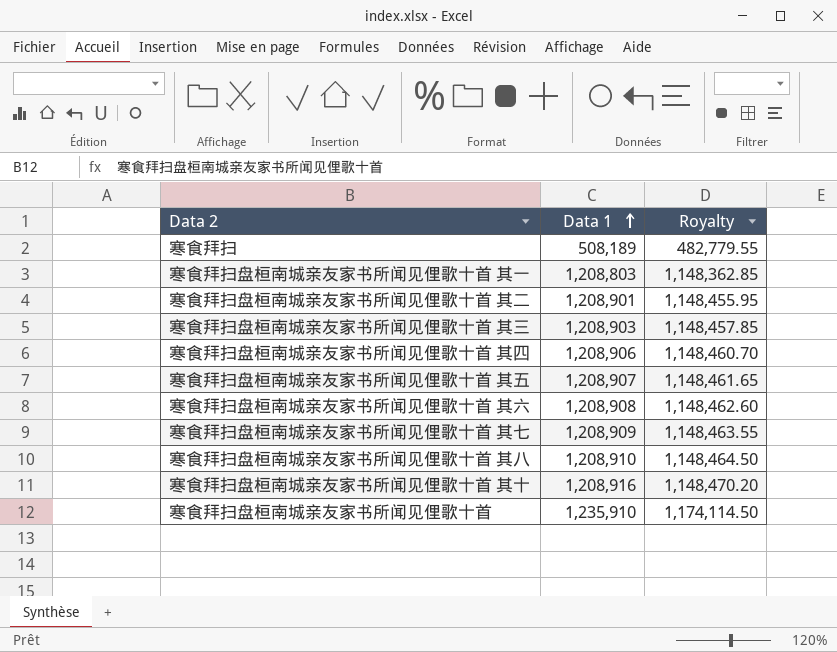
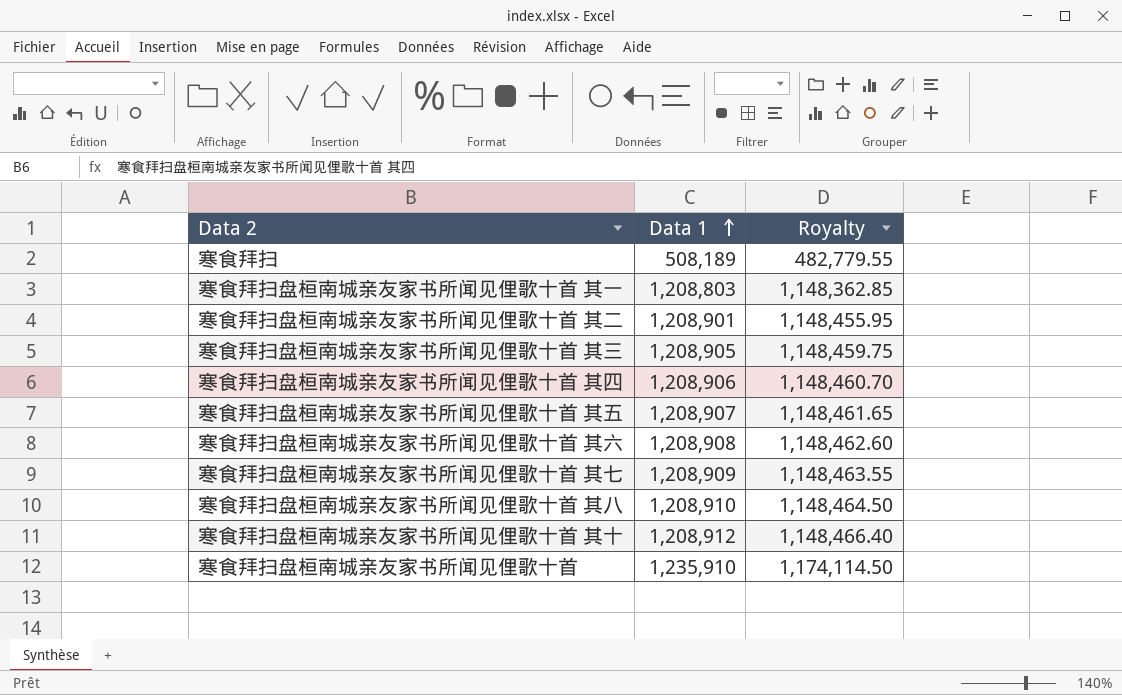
寒食拜扫盘桓南城亲友家书所闻见俚歌十首 其三 | Data 1: 1,208,903 -> 1,208,905
寒食拜扫盘桓南城亲友家书所闻见俚歌十首 其三 | Royalty: 1,148,457.85 -> 1,148,459.75
寒食拜扫盘桓南城亲友家书所闻见俚歌十首 其十 | Data 1: 1,208,916 -> 1,208,912
寒食拜扫盘桓南城亲友家书所闻见俚歌十首 其十 | Royalty: 1,148,470.20 -> 1,148,466.40

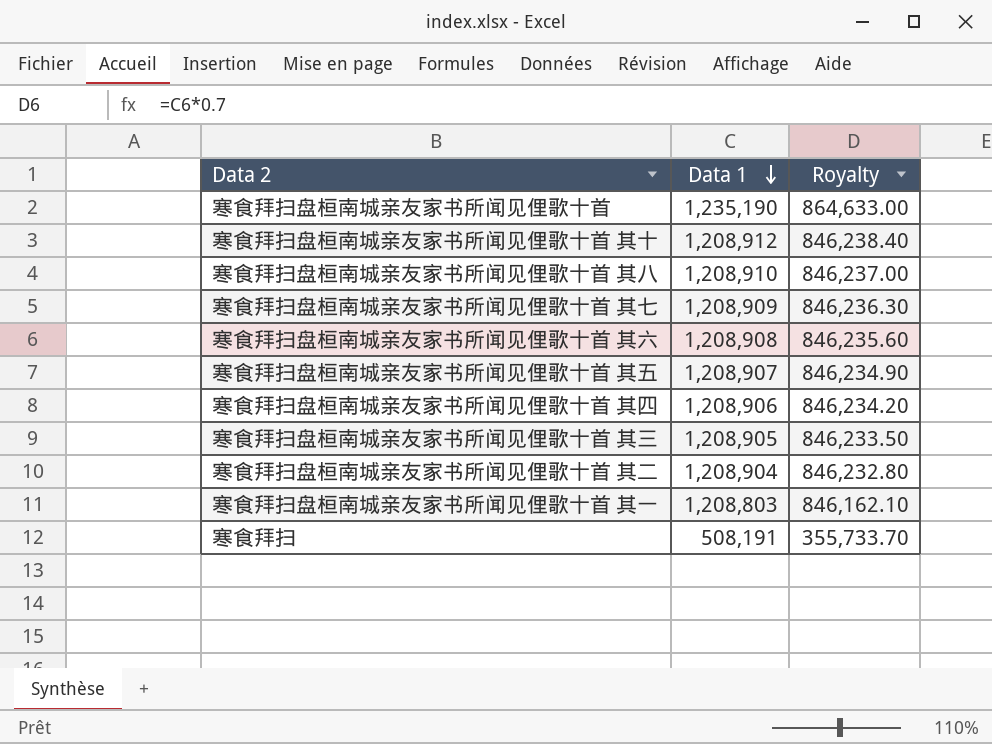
row order: Data 1 ascending -> Data 1 descending
column Royalty | formula: [Data 1] * 0.95 -> [Data 1] * 0.7
寒食拜扫盘桓南城亲友家书所闻见俚歌十首 | Data 1: 1,235,910 -> 1,235,190
寒食拜扫盘桓南城亲友家书所闻见俚歌十首 其二 | Data 1: 1,208,901 -> 1,208,904
寒食拜扫 | Data 1: 508,189 -> 508,191

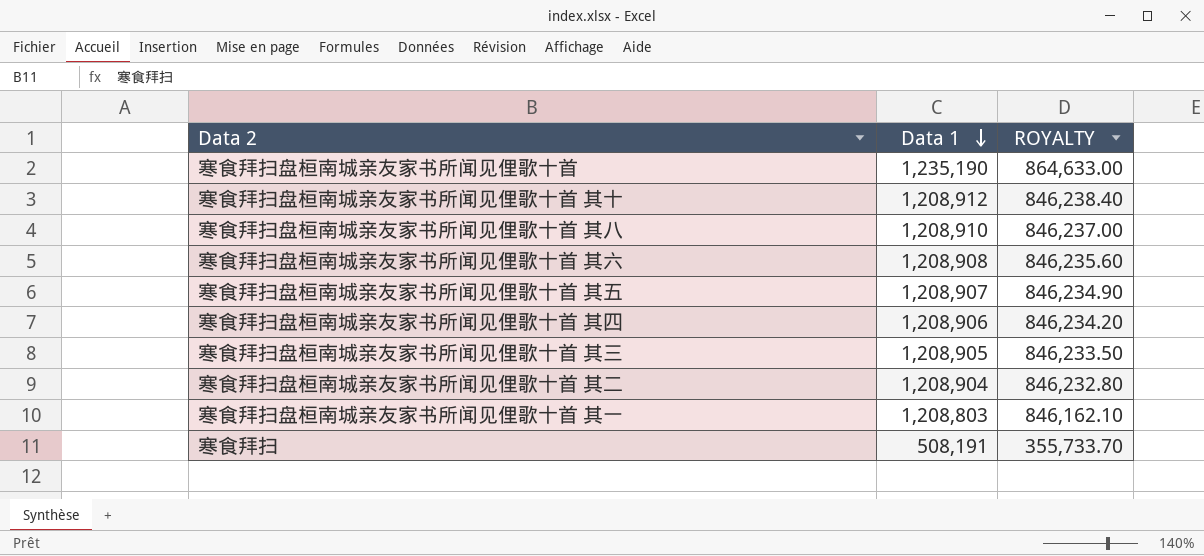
column name: Royalty -> ROYALTY
row 寒食拜扫盘桓南城亲友家书所闻见俚歌十首 其七: 1,208,909 | 846,236.30 -> none

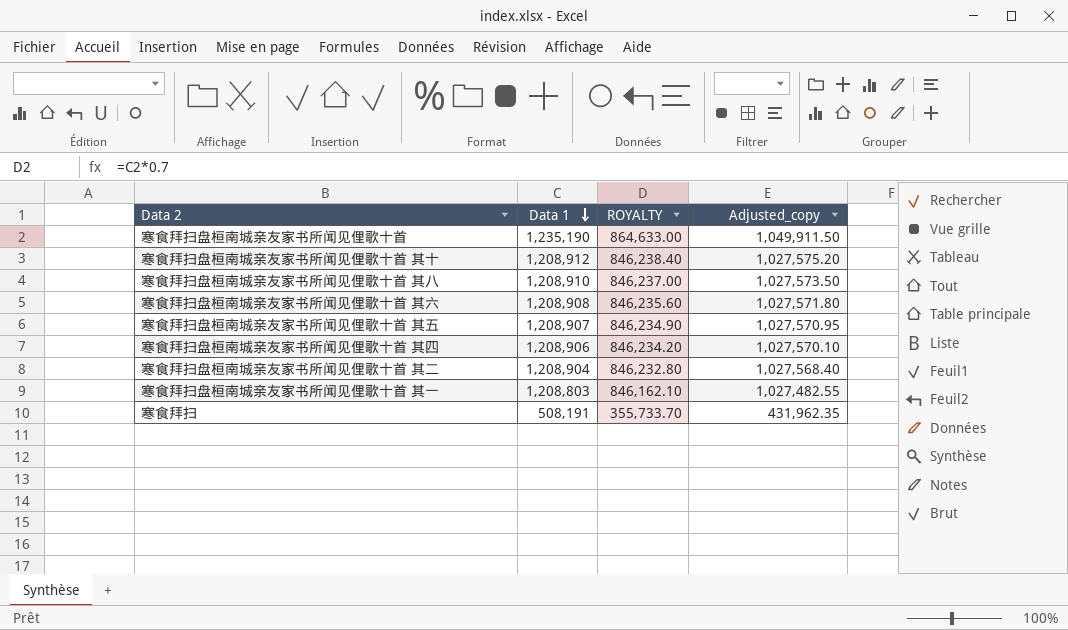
column Adjusted_copy | formula: none -> [Data 1] * 0.85
row 寒食拜扫盘桓南城亲友家书所闻见俚歌十首 其三: 1,208,905 | 846,233.50 -> none

